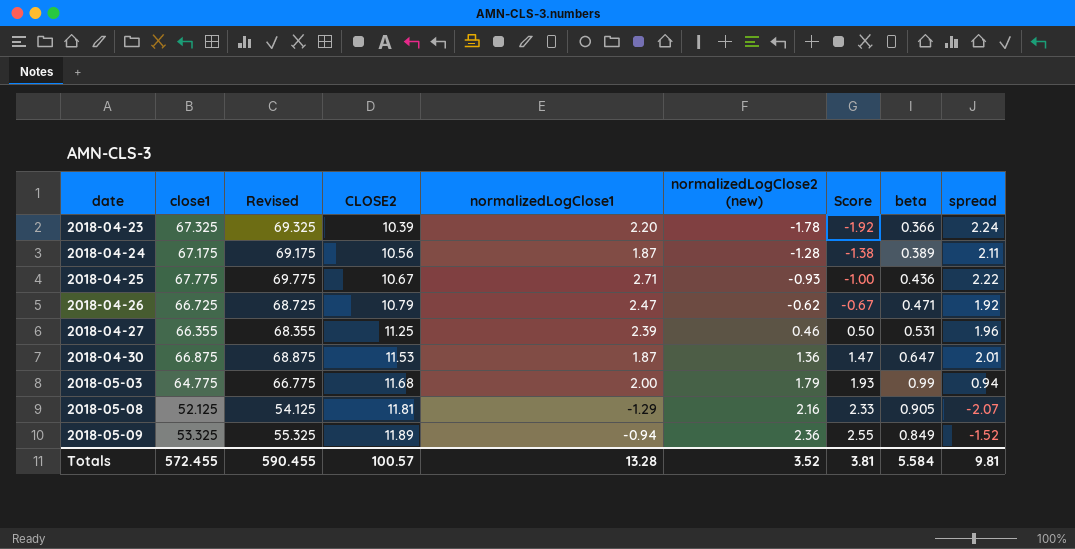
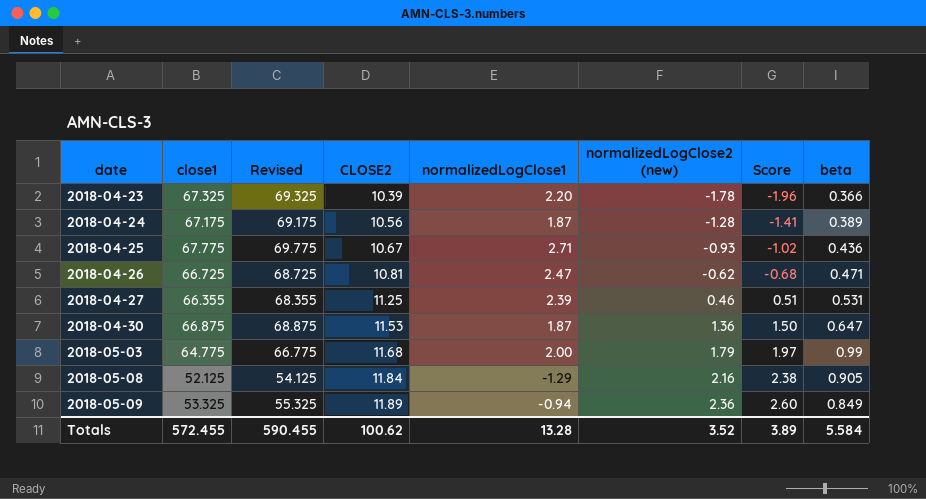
column spread | position: 9 -> none
column Score | formula: [normalizedLogClose2 (new)] * 1.08 -> [normalizedLogClose2 (new)] * 1.1
2018-04-26 | CLOSE2: 10.79 -> 10.81
2018-05-08 | CLOSE2: 11.81 -> 11.84
Totals | CLOSE2: 100.57 -> 100.62
Totals | Score: 3.81 -> 3.89

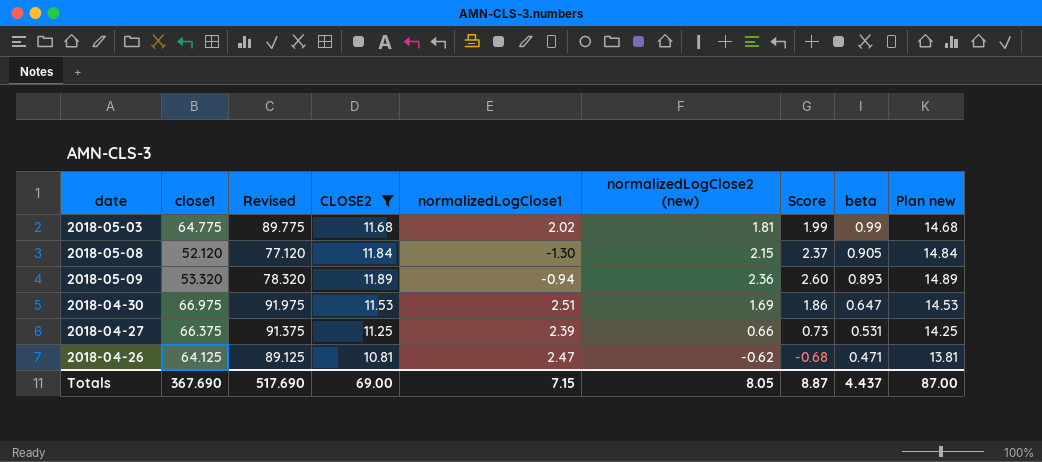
filter: none -> CLOSE2 >= 10.81
row order: date ascending -> beta descending
column Revised | formula: [close1] + 2 -> [close1] + 25
column Plan new | formula: none -> [CLOSE2] + 3
2018-05-03 | normalizedLogClose1: 2.00 -> 2.02
2018-05-03 | normalizedLogClose2 (new): 1.79 -> 1.81
2018-05-03 | Score: 1.97 -> 1.99
2018-05-08 | close1: 52.125 -> 52.120
2018-05-08 | normalizedLogClose1: -1.29 -> -1.30
2018-05-08 | normalizedLogClose2 (new): 2.16 -> 2.15
2018-05-08 | Score: 2.38 -> 2.37
2018-05-09 | close1: 53.325 -> 53.320
2018-05-09 | beta: 0.849 -> 0.893
2018-04-30 | close1: 66.875 -> 66.975
2018-04-30 | normalizedLogClose1: 1.87 -> 2.51
2018-04-30 | normalizedLogClose2 (new): 1.36 -> 1.69
2018-04-30 | Score: 1.50 -> 1.86
2018-04-27 | close1: 66.355 -> 66.375
2018-04-27 | normalizedLogClose2 (new): 0.46 -> 0.66
2018-04-27 | Score: 0.51 -> 0.73
2018-04-26 | close1: 66.725 -> 64.125
Totals | close1: 572.455 -> 367.690
Totals | Revised: 590.455 -> 517.690
Totals | CLOSE2: 100.62 -> 69.00
Totals | normalizedLogClose1: 13.28 -> 7.15
Totals | normalizedLogClose2 (new): 3.52 -> 8.05
Totals | Score: 3.89 -> 8.87
Totals | beta: 5.584 -> 4.437

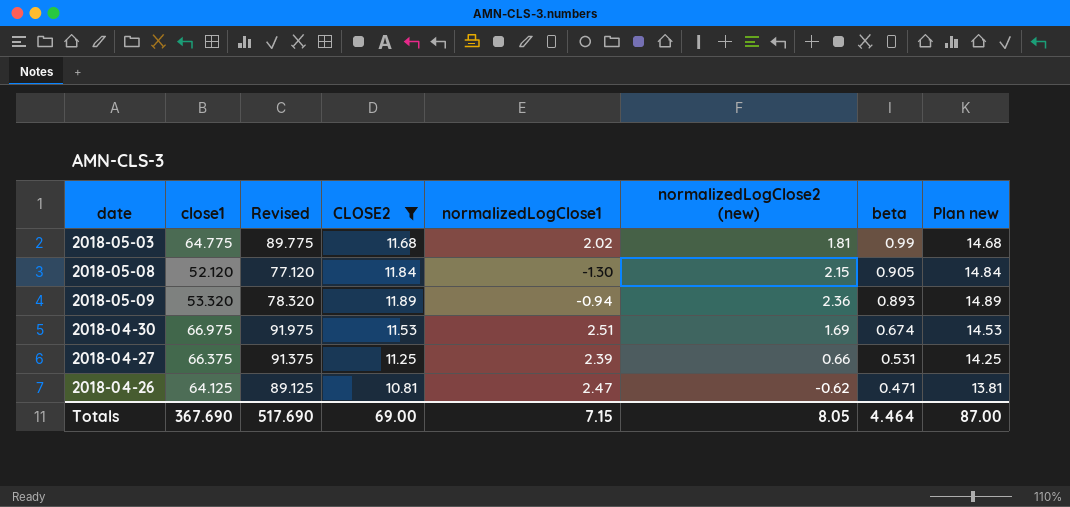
column Score | formula: [normalizedLogClose2 (new)] * 1.1 -> none
2018-04-30 | beta: 0.647 -> 0.674
Totals | beta: 4.437 -> 4.464

